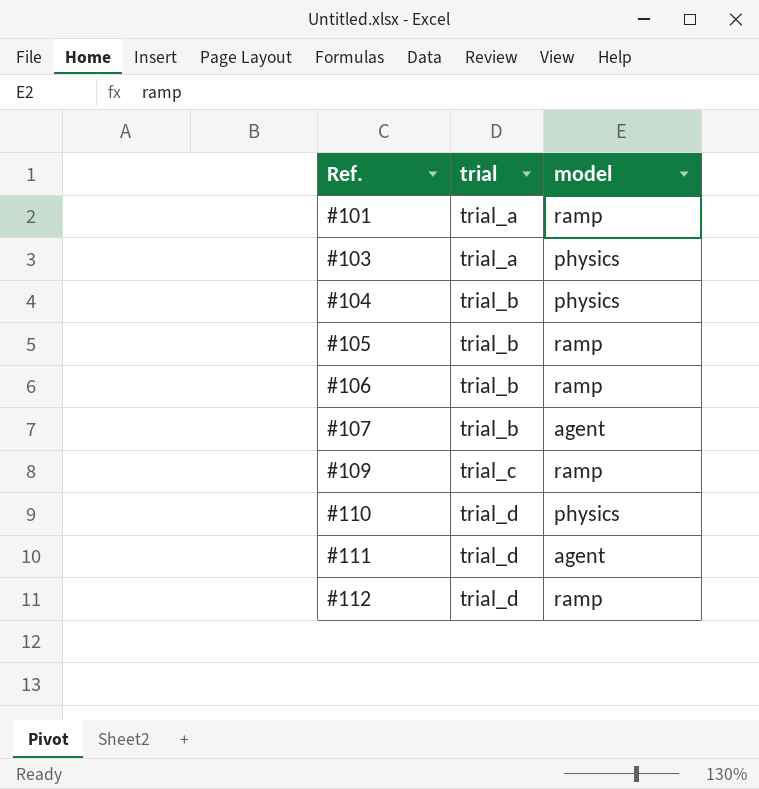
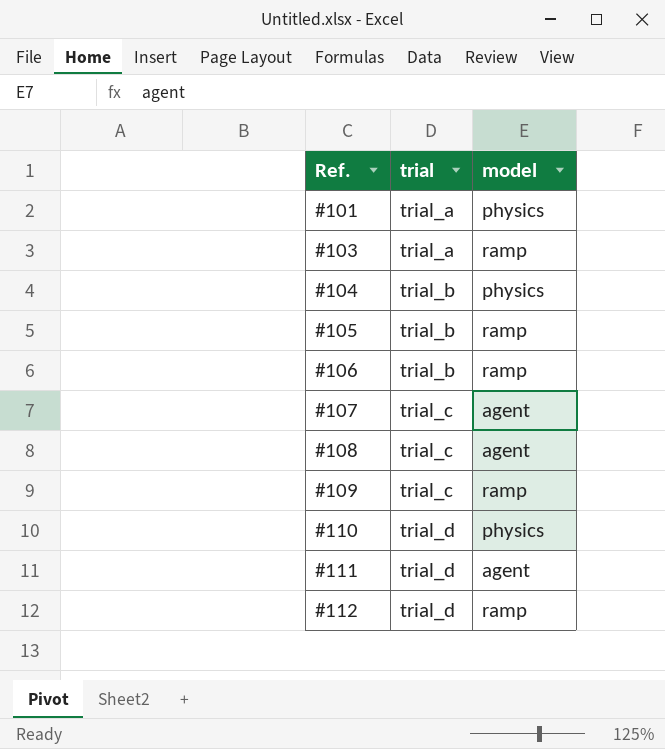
#101 | model: ramp -> physics
#103 | model: physics -> ramp
#107 | trial: trial_b -> trial_c
row #108: none -> trial_c | agent

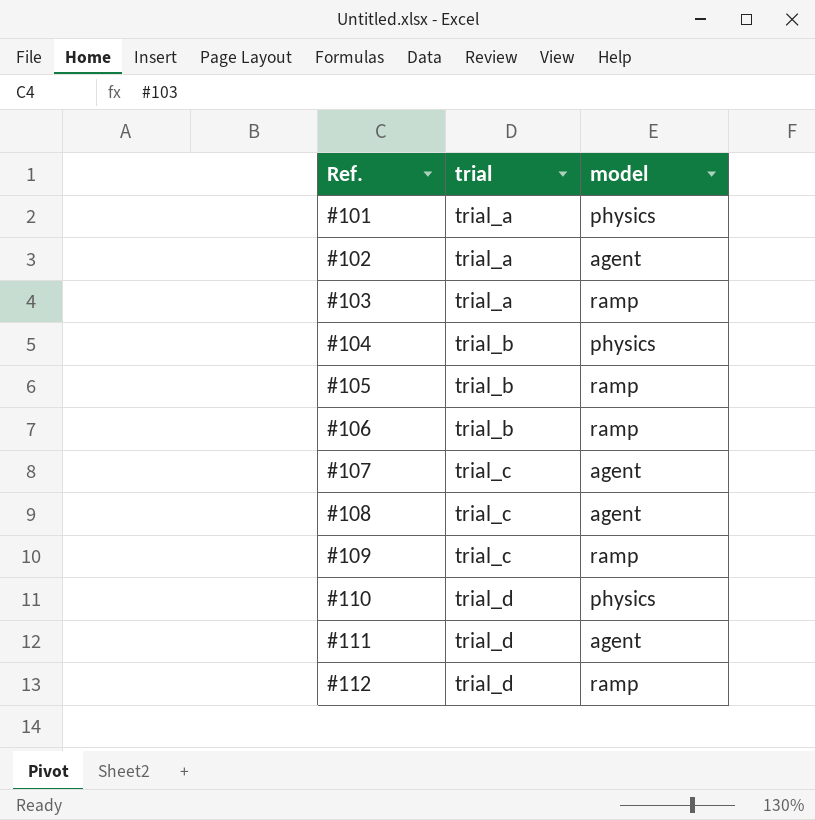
row #102: none -> trial_a | agent

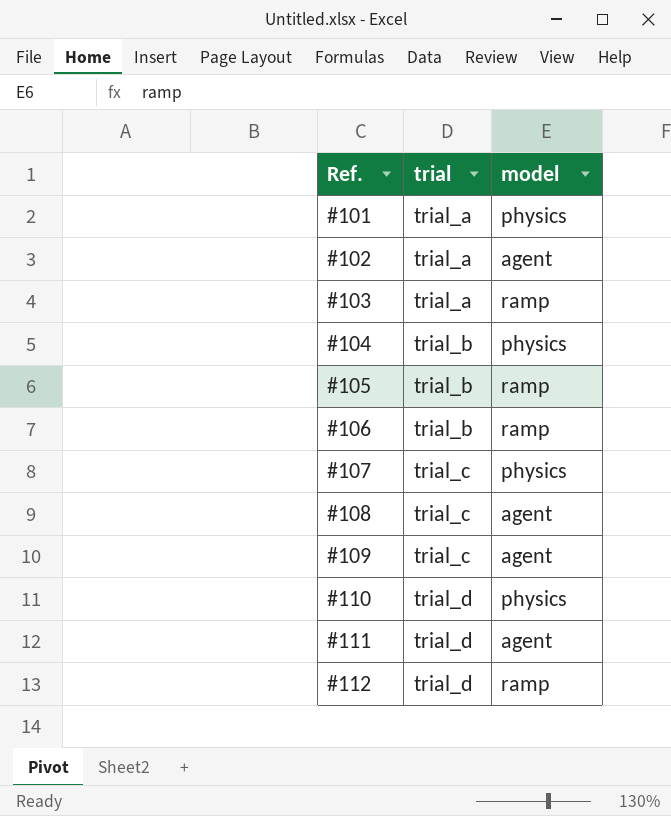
#107 | model: agent -> physics
#109 | model: ramp -> agent

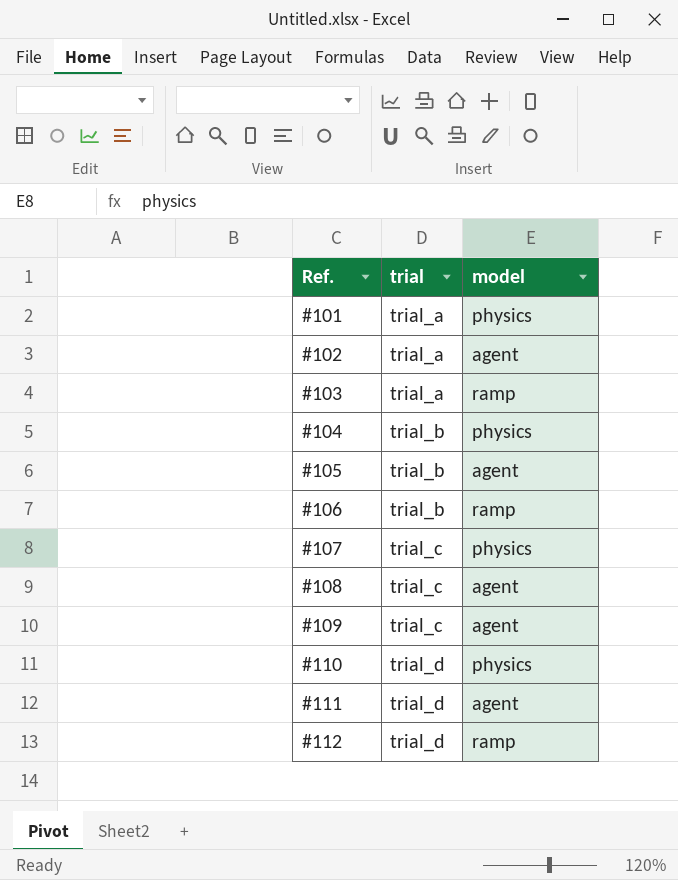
#105 | model: ramp -> agent

